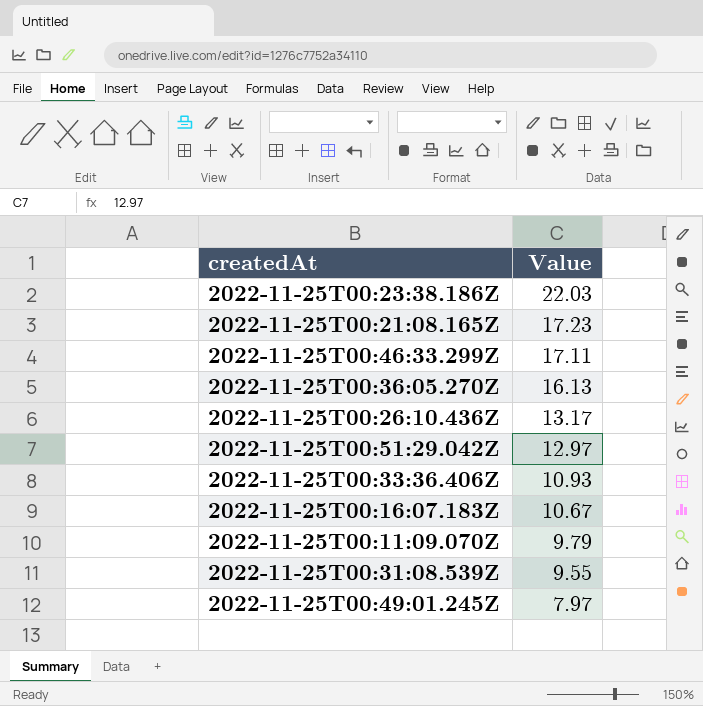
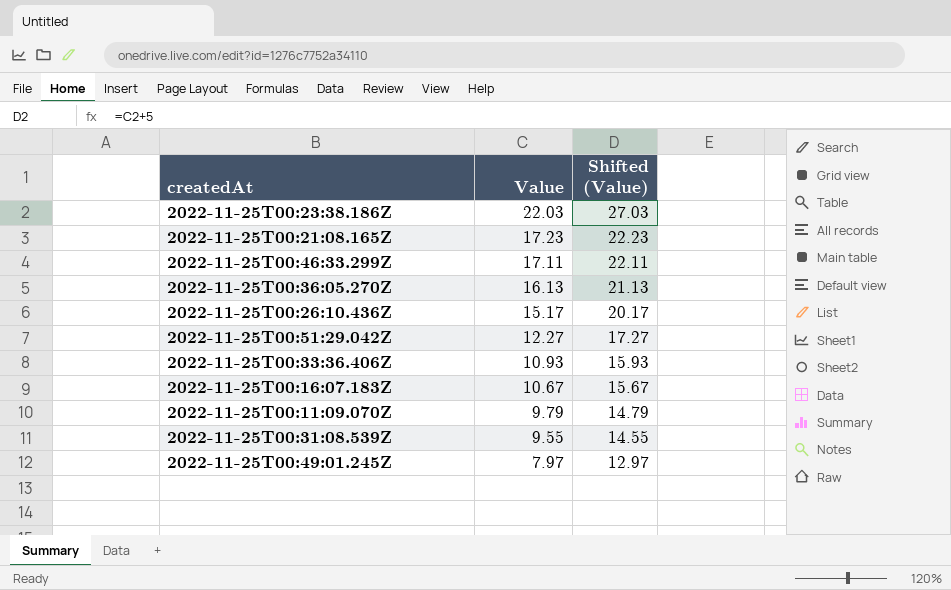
column Shifted (Value) | formula: none -> [Value] + 5
2022-11-25T00:26:10.436Z | Value: 13.17 -> 15.17
2022-11-25T00:51:29.042Z | Value: 12.97 -> 12.27

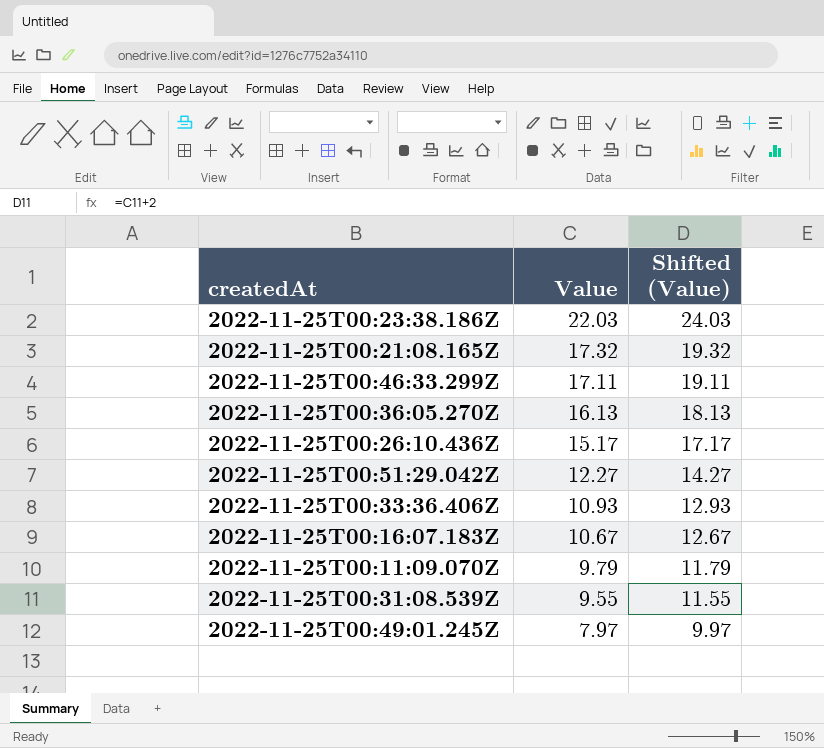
column Shifted (Value) | formula: [Value] + 5 -> [Value] + 2
2022-11-25T00:21:08.165Z | Value: 17.23 -> 17.32

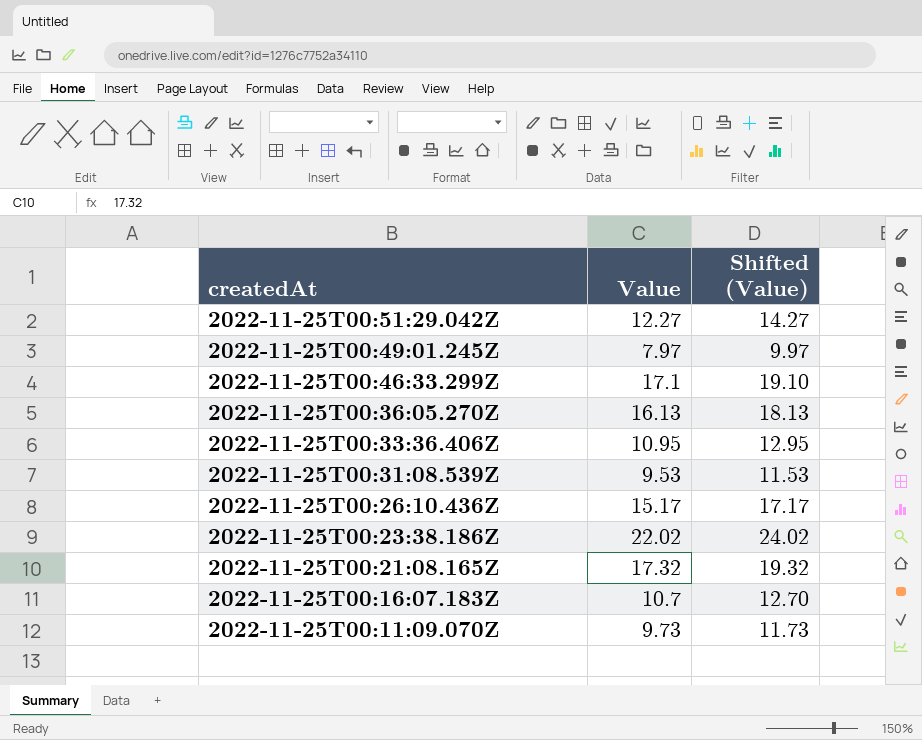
row order: Value descending -> createdAt descending
2022-11-25T00:46:33.299Z | Value: 17.11 -> 17.1
2022-11-25T00:46:33.299Z | Shifted (Value): 19.11 -> 19.10
2022-11-25T00:33:36.406Z | Value: 10.93 -> 10.95
2022-11-25T00:33:36.406Z | Shifted (Value): 12.93 -> 12.95
2022-11-25T00:31:08.539Z | Value: 9.55 -> 9.53
2022-11-25T00:31:08.539Z | Shifted (Value): 11.55 -> 11.53
2022-11-25T00:23:38.186Z | Value: 22.03 -> 22.02
2022-11-25T00:23:38.186Z | Shifted (Value): 24.03 -> 24.02
2022-11-25T00:16:07.183Z | Value: 10.67 -> 10.7
2022-11-25T00:16:07.183Z | Shifted (Value): 12.67 -> 12.70
2022-11-25T00:11:09.070Z | Value: 9.79 -> 9.73
2022-11-25T00:11:09.070Z | Shifted (Value): 11.79 -> 11.73

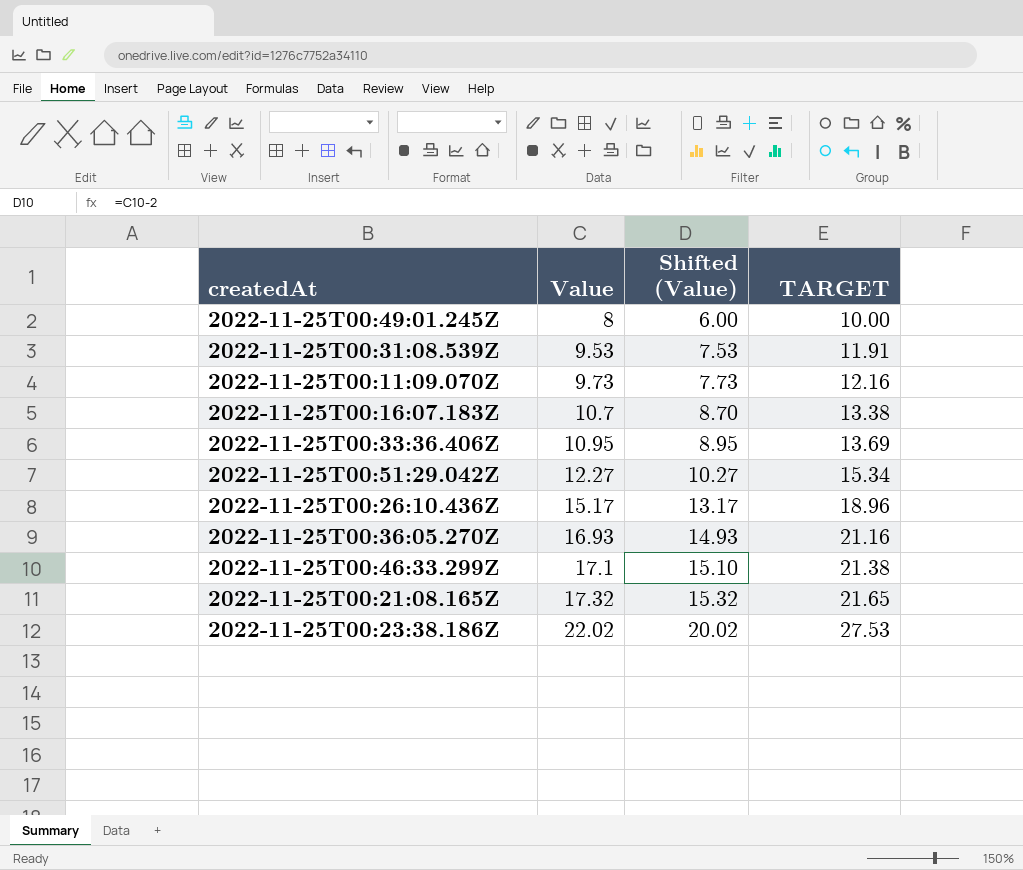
row order: createdAt descending -> Value ascending
column Shifted (Value) | formula: [Value] + 2 -> [Value] - 2
column TARGET | formula: none -> [Value] * 1.25
2022-11-25T00:49:01.245Z | Value: 7.97 -> 8
2022-11-25T00:36:05.270Z | Value: 16.13 -> 16.93

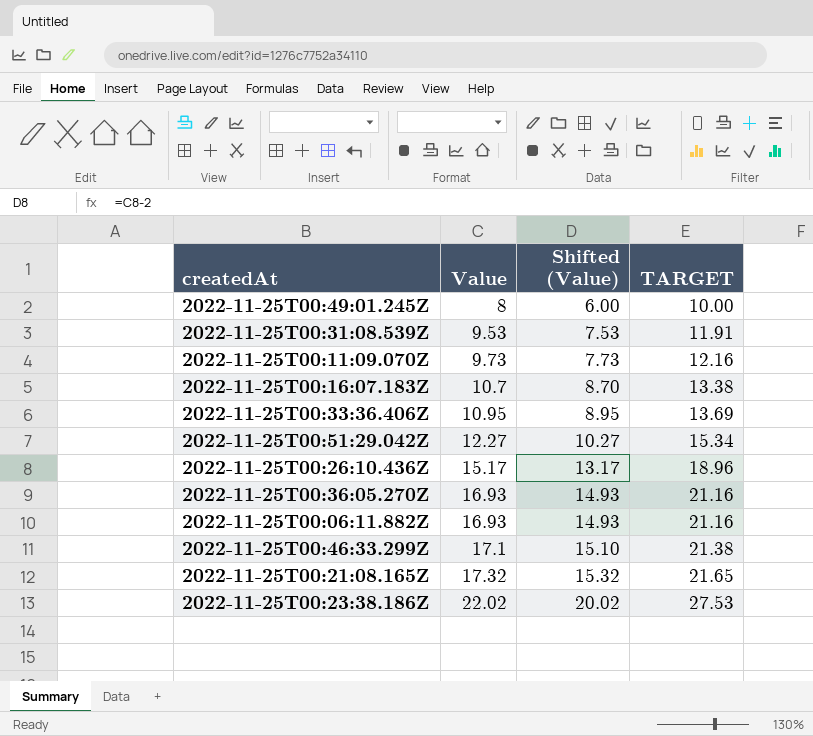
row 2022-11-25T00:06:11.882Z: none -> 16.93 | 14.93 | 21.16

